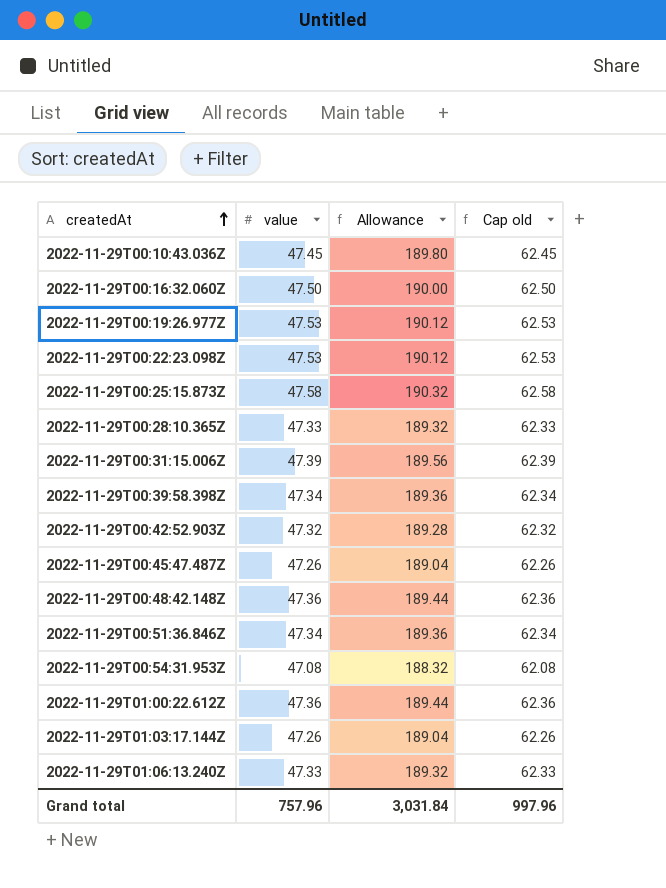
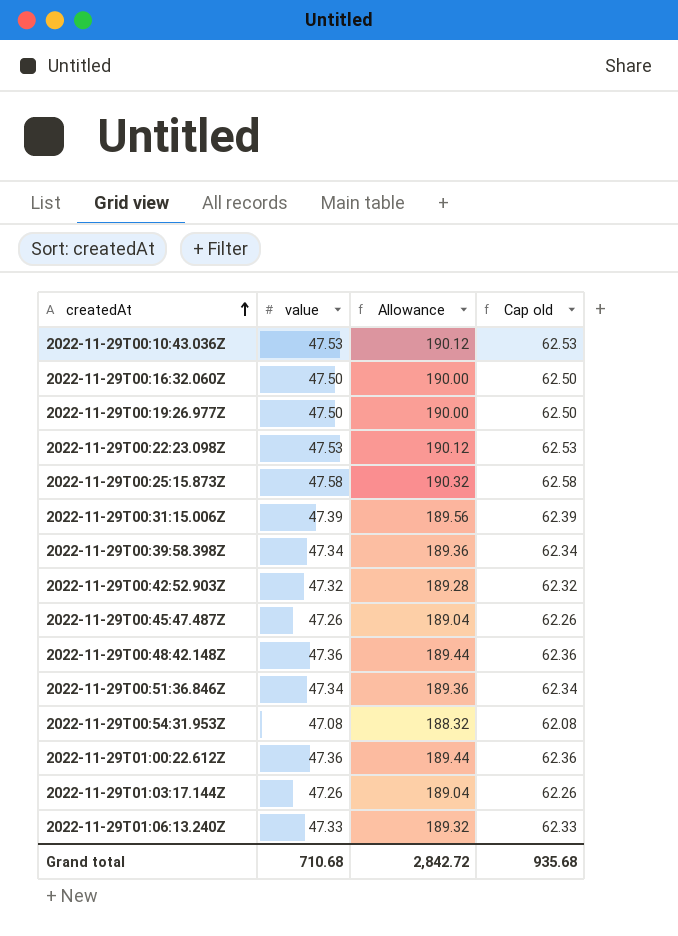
row 2022-11-29T00:28:10.365Z: 47.33 | 189.32 | 62.33 -> none
2022-11-29T00:10:43.036Z | value: 47.45 -> 47.53
2022-11-29T00:10:43.036Z | Allowance: 189.80 -> 190.12
2022-11-29T00:10:43.036Z | Cap old: 62.45 -> 62.53
2022-11-29T00:19:26.977Z | value: 47.53 -> 47.50
2022-11-29T00:19:26.977Z | Allowance: 190.12 -> 190.00
2022-11-29T00:19:26.977Z | Cap old: 62.53 -> 62.50
Grand total | value: 757.96 -> 710.68
Grand total | Allowance: 3,031.84 -> 2,842.72
Grand total | Cap old: 997.96 -> 935.68

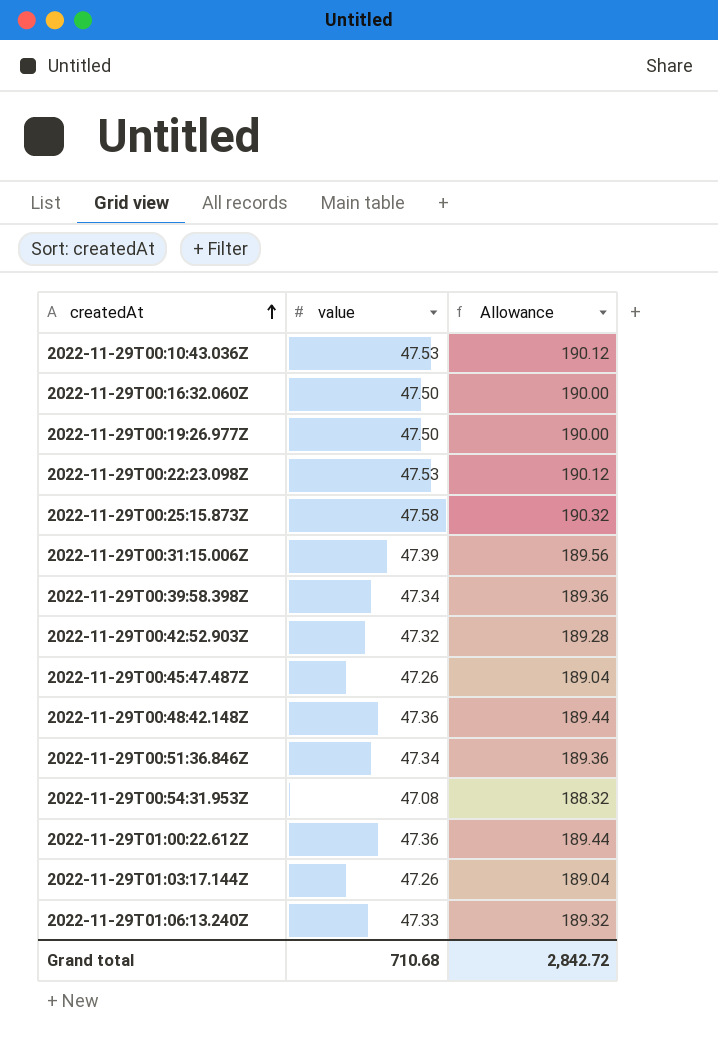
column Cap old | formula: [value] + 15 -> none

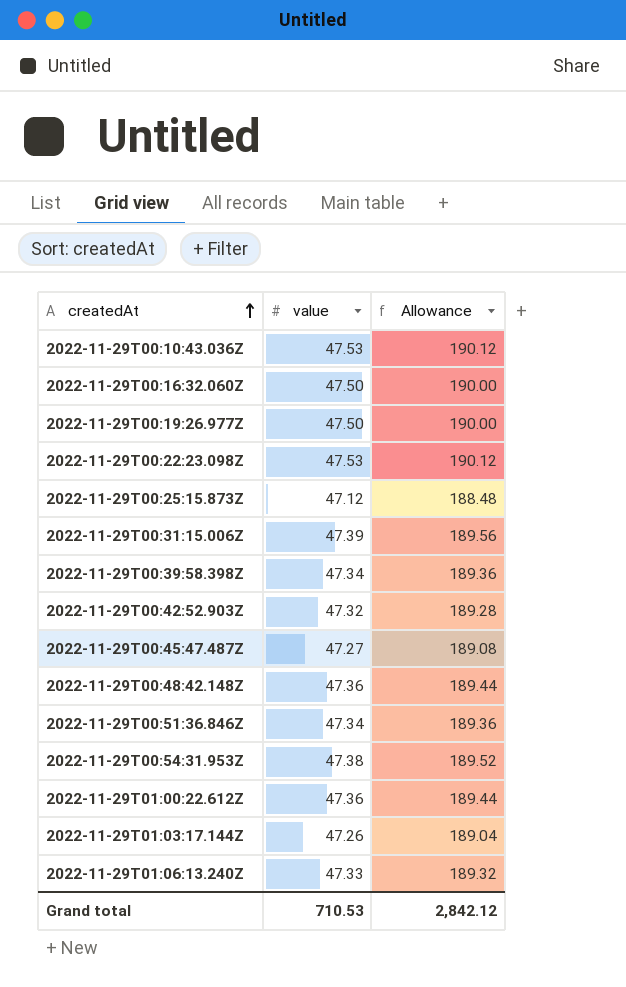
2022-11-29T00:25:15.873Z | value: 47.58 -> 47.12
2022-11-29T00:25:15.873Z | Allowance: 190.32 -> 188.48
2022-11-29T00:45:47.487Z | value: 47.26 -> 47.27
2022-11-29T00:45:47.487Z | Allowance: 189.04 -> 189.08
2022-11-29T00:54:31.953Z | value: 47.08 -> 47.38
2022-11-29T00:54:31.953Z | Allowance: 188.32 -> 189.52
Grand total | value: 710.68 -> 710.53
Grand total | Allowance: 2,842.72 -> 2,842.12

